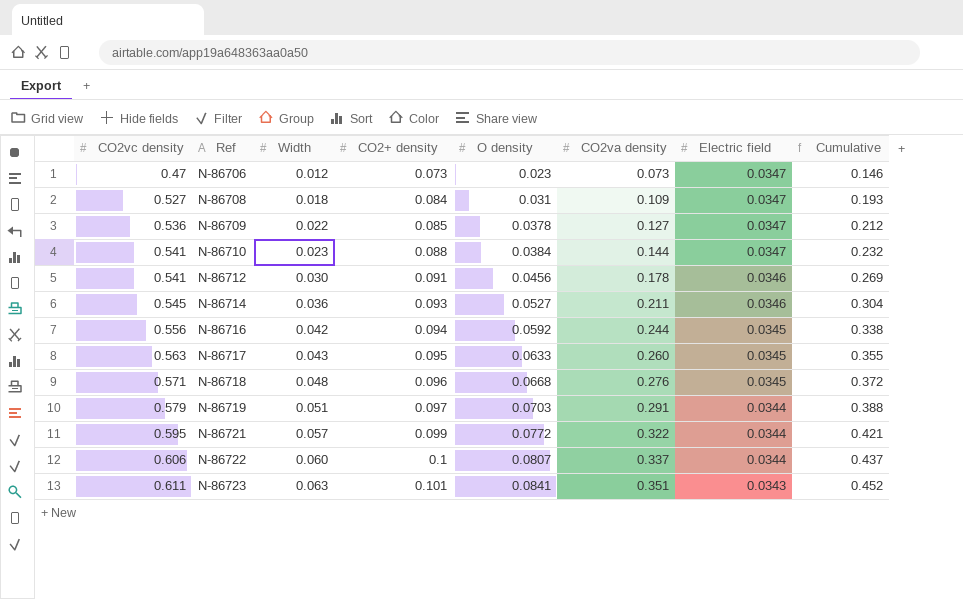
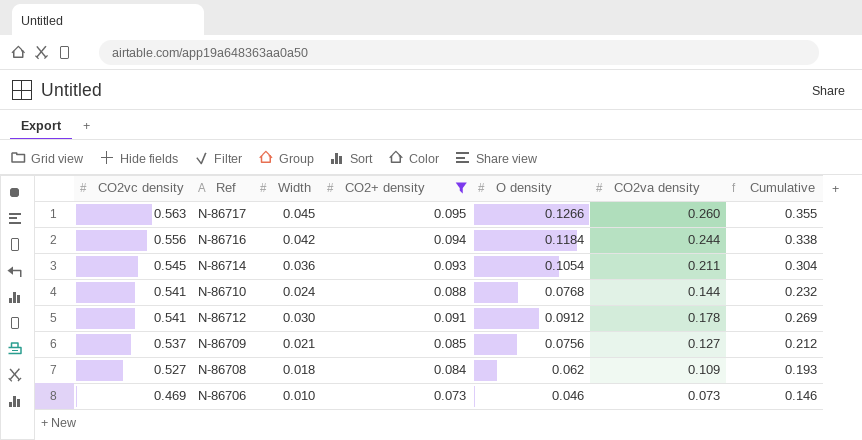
filter: none -> CO2+ density <= 0.095
row order: CO2vc density ascending -> CO2vc density descending
column Electric field | position: 7 -> none
N-86717 | Width: 0.043 -> 0.045
N-86717 | O density: 0.0633 -> 0.1266
N-86716 | O density: 0.0592 -> 0.1184
N-86714 | O density: 0.0527 -> 0.1054
N-86710 | Width: 0.023 -> 0.024
N-86710 | O density: 0.0384 -> 0.0768
N-86712 | O density: 0.0456 -> 0.0912
N-86709 | CO2vc density: 0.536 -> 0.537
N-86709 | Width: 0.022 -> 0.021
N-86709 | O density: 0.0378 -> 0.0756
N-86708 | O density: 0.031 -> 0.062
N-86706 | CO2vc density: 0.47 -> 0.469
N-86706 | Width: 0.012 -> 0.010
N-86706 | O density: 0.023 -> 0.046

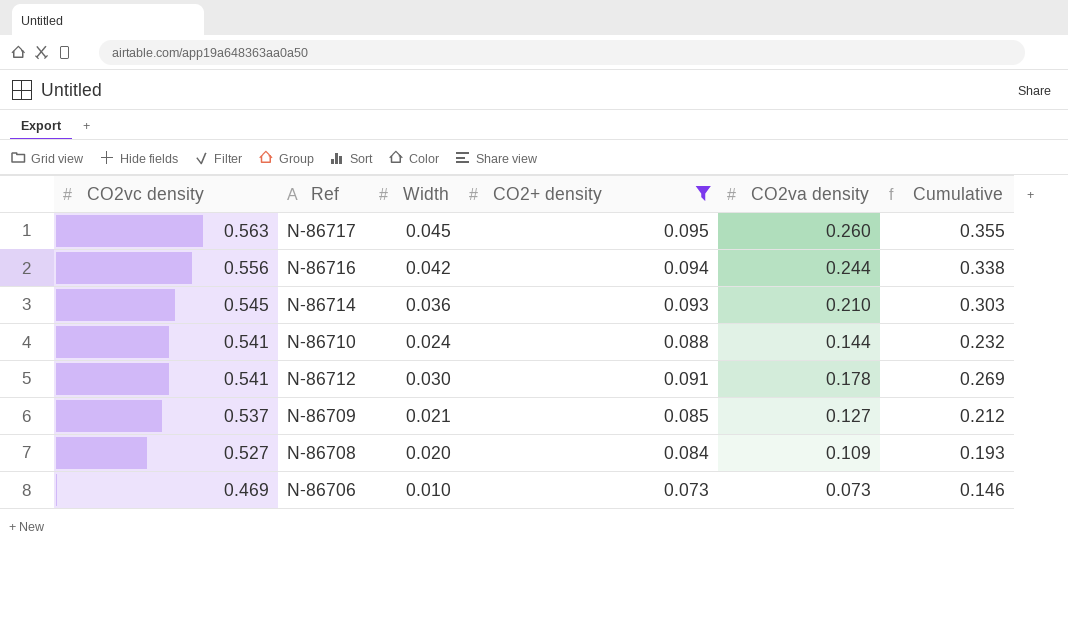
column O density | position: 5 -> none
N-86714 | CO2va density: 0.211 -> 0.210
N-86714 | Cumulative: 0.304 -> 0.303
N-86708 | Width: 0.018 -> 0.020

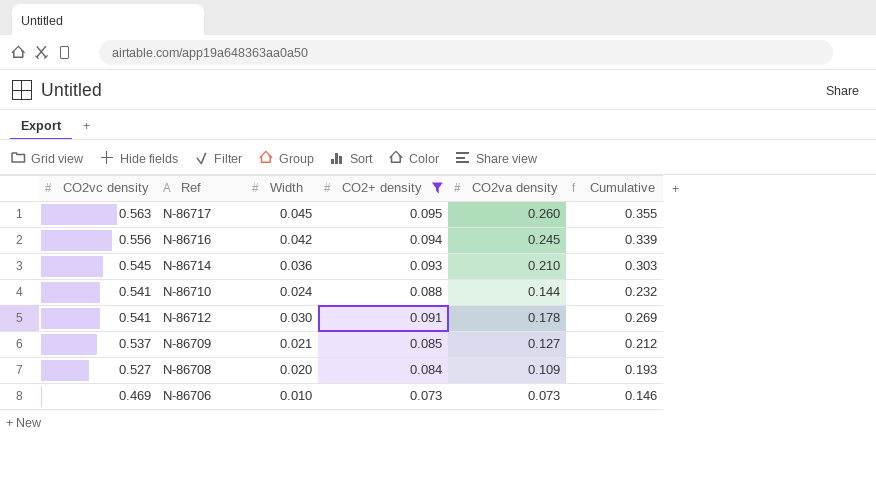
N-86716 | CO2va density: 0.244 -> 0.245
N-86716 | Cumulative: 0.338 -> 0.339

